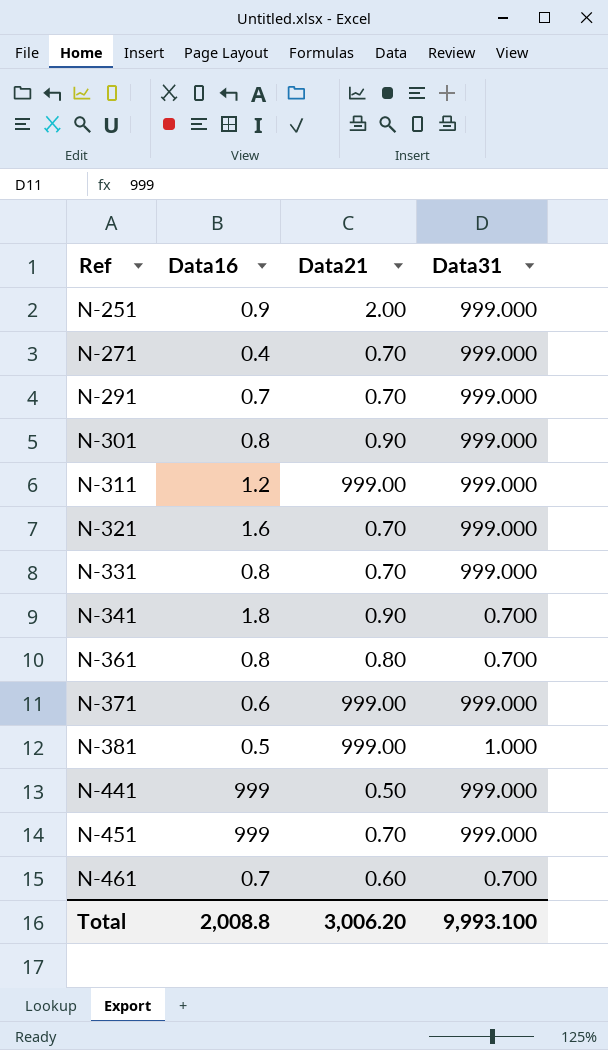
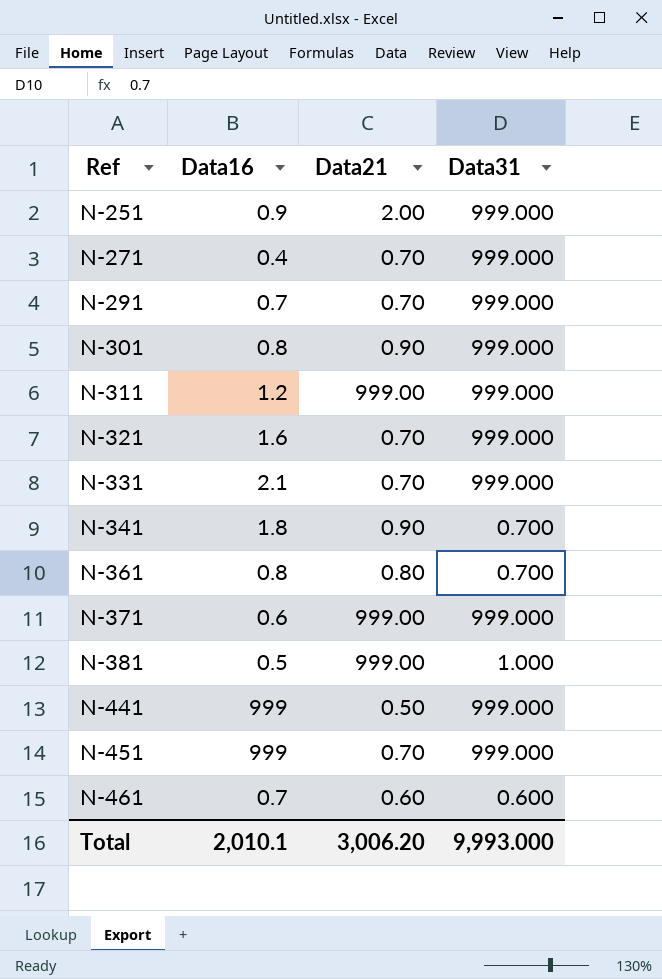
N-331 | Data16: 0.8 -> 2.1
N-461 | Data31: 0.700 -> 0.600
Total | Data16: 2,008.8 -> 2,010.1
Total | Data31: 9,993.100 -> 9,993.000

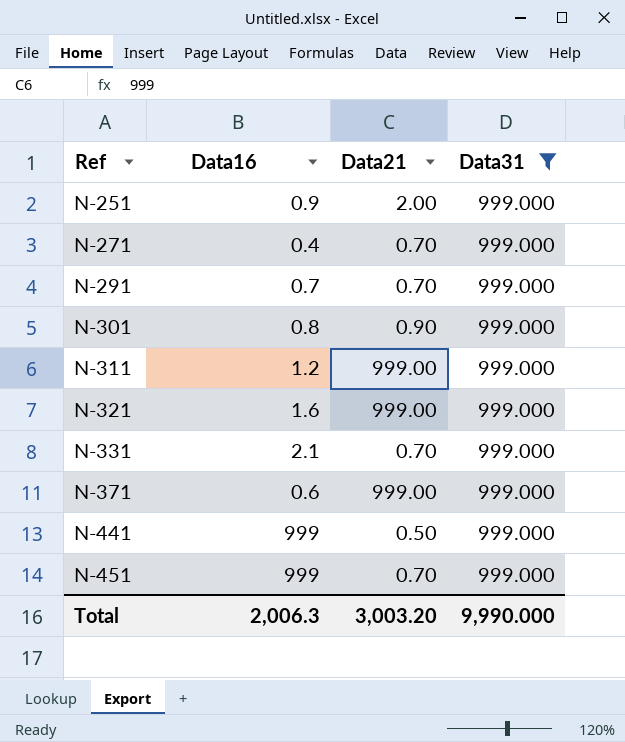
filter: none -> Data31 = 999.000
N-321 | Data21: 0.70 -> 999.00
Total | Data16: 2,010.1 -> 2,006.3
Total | Data21: 3,006.20 -> 3,003.20
Total | Data31: 9,993.000 -> 9,990.000

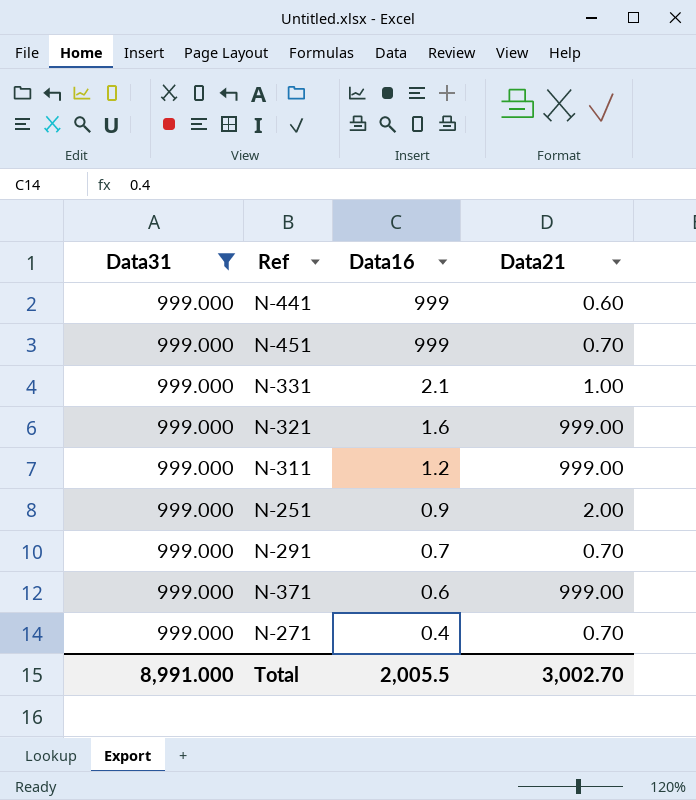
row order: Ref ascending -> Data16 descending
column Data31 | position: 4 -> 1
row N-301: 0.8 | 0.90 | 999.000 -> none
N-441 | Data21: 0.50 -> 0.60
N-331 | Data21: 0.70 -> 1.00
Total | Data31: 9,990.000 -> 8,991.000
Total | Data16: 2,006.3 -> 2,005.5
Total | Data21: 3,003.20 -> 3,002.70

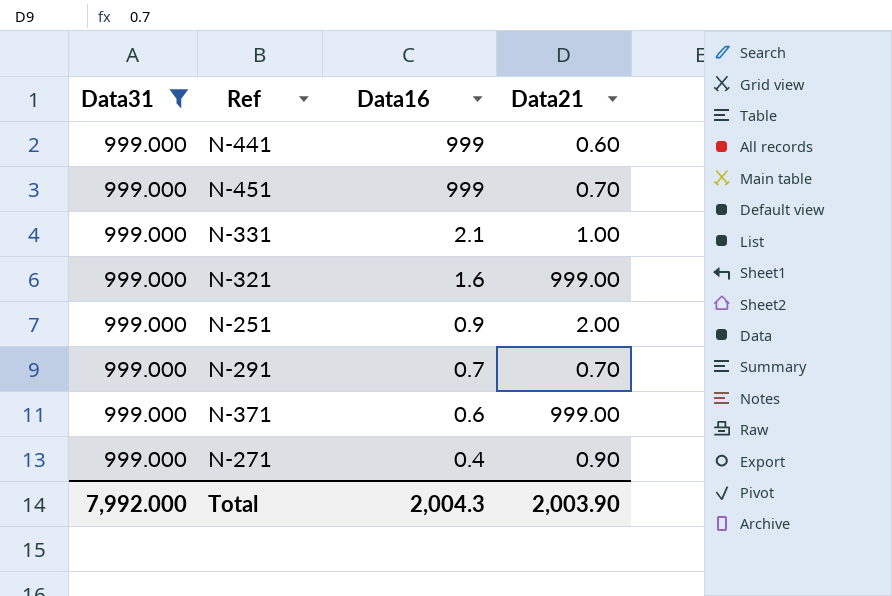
row N-311: 999.000 | 1.2 | 999.00 -> none
N-271 | Data21: 0.70 -> 0.90
Total | Data31: 8,991.000 -> 7,992.000
Total | Data16: 2,005.5 -> 2,004.3
Total | Data21: 3,002.70 -> 2,003.90

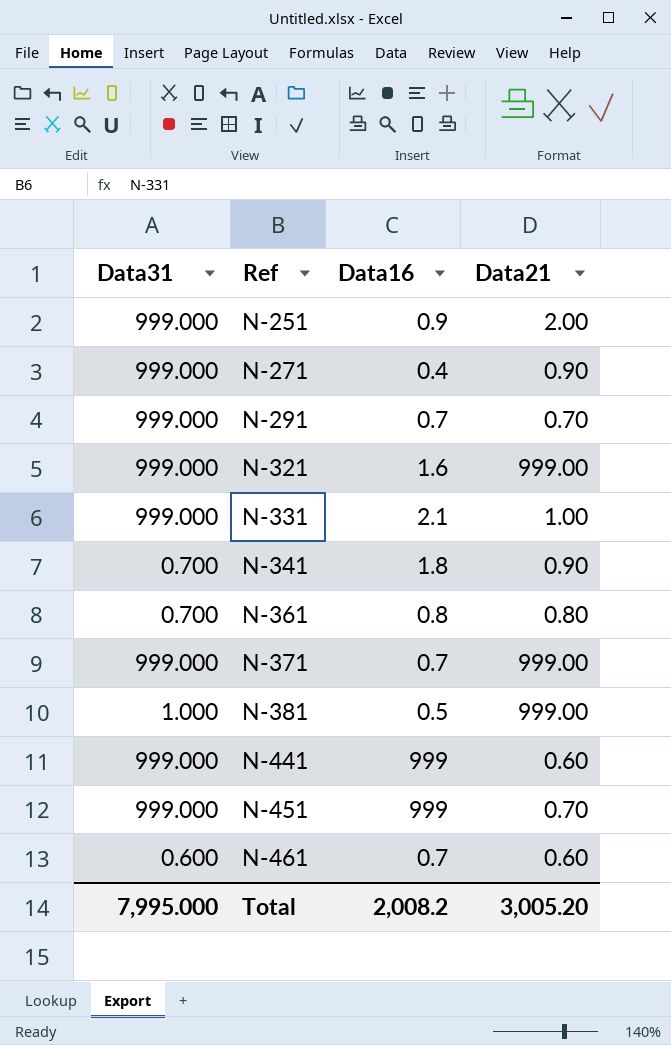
filter: Data31 = 999.000 -> none
row order: Data16 descending -> Ref ascending
N-371 | Data16: 0.6 -> 0.7
Total | Data31: 7,992.000 -> 7,995.000
Total | Data16: 2,004.3 -> 2,008.2
Total | Data21: 2,003.90 -> 3,005.20

